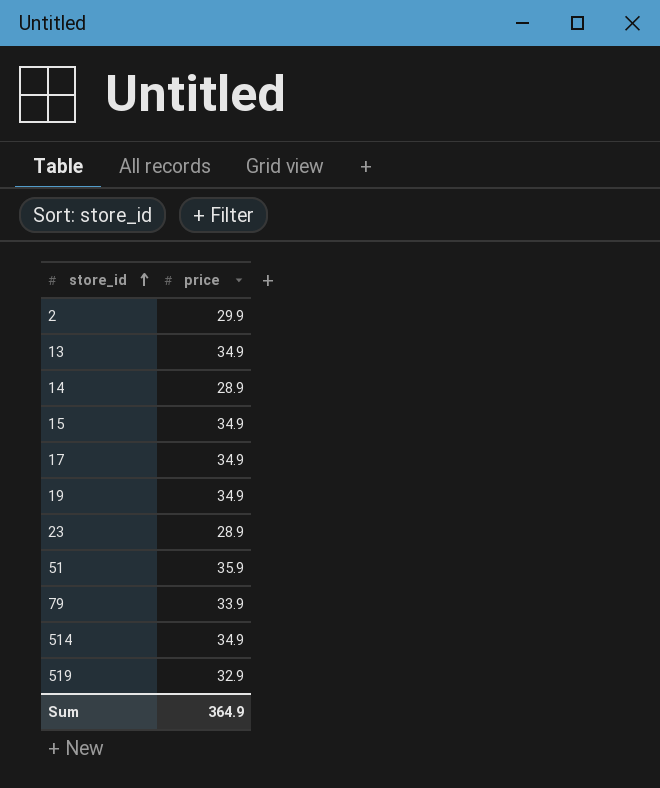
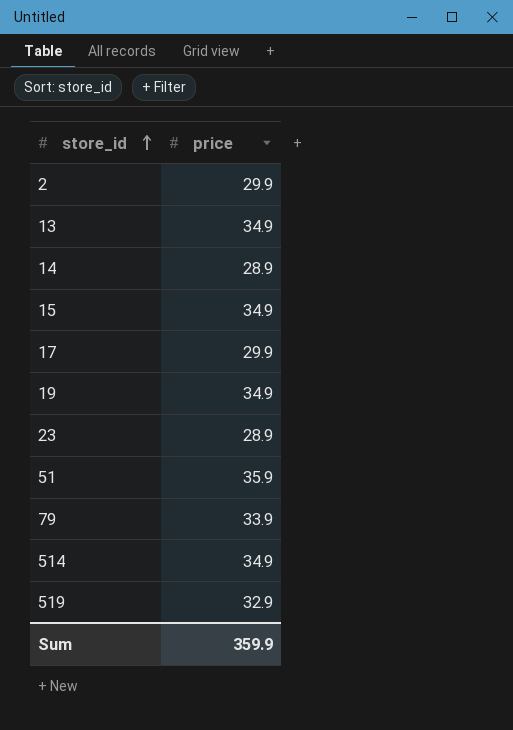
17 | price: 34.9 -> 29.9
Sum | price: 364.9 -> 359.9

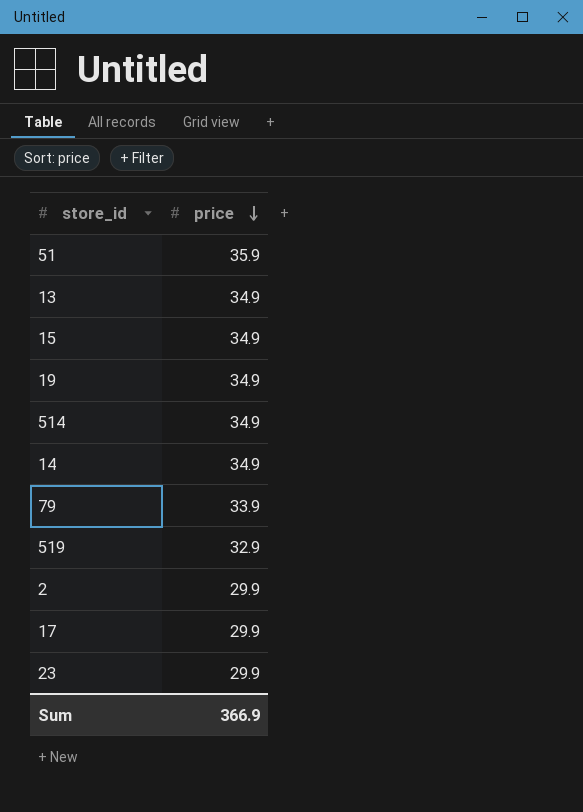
row order: store_id ascending -> price descending
14 | price: 28.9 -> 34.9
23 | price: 28.9 -> 29.9
Sum | price: 359.9 -> 366.9

